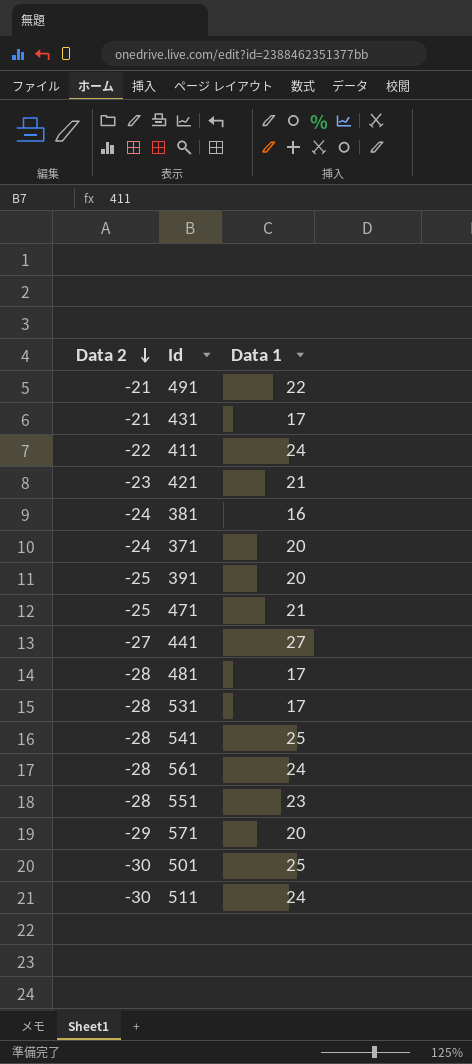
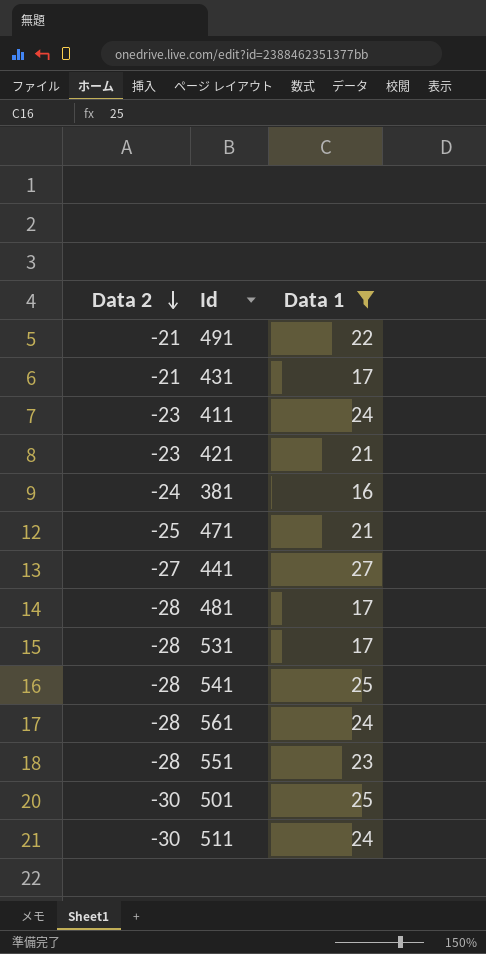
filter: none -> Data 1 != 20
411 | Data 2: -22 -> -23

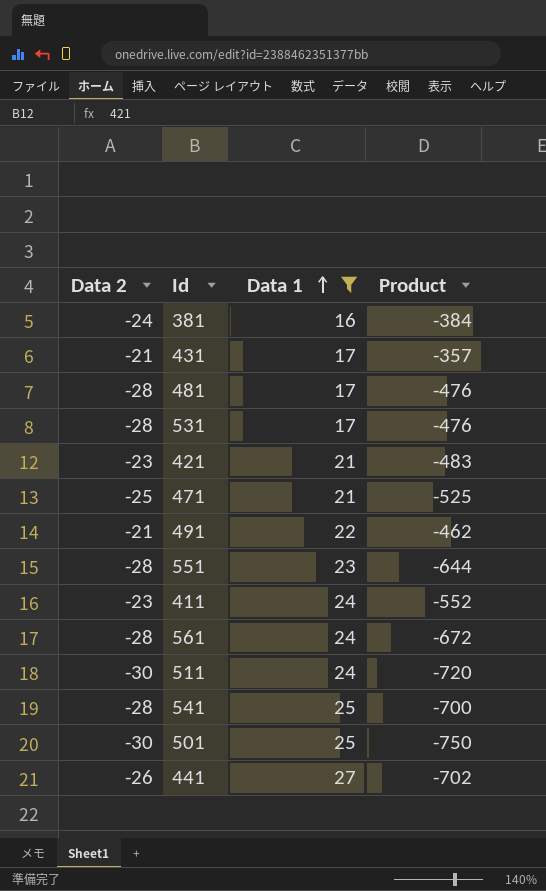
row order: Data 2 descending -> Data 1 ascending
column Product | formula: none -> [Data 2] * [Data 1]
441 | Data 2: -27 -> -26

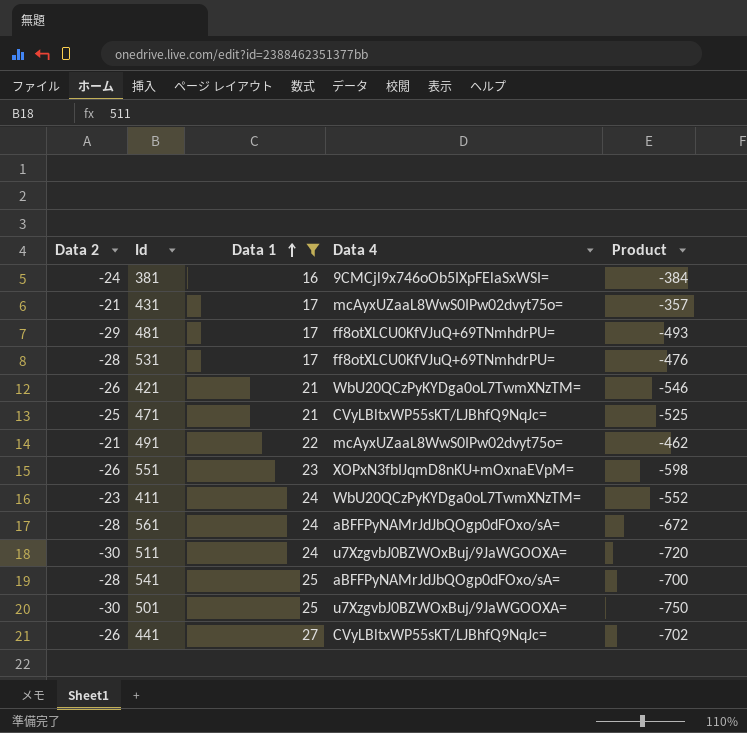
column Data 4 | position: none -> 4
481 | Data 2: -28 -> -29
481 | Product: -476 -> -493
421 | Data 2: -23 -> -26
421 | Product: -483 -> -546
551 | Data 2: -28 -> -26
551 | Product: -644 -> -598

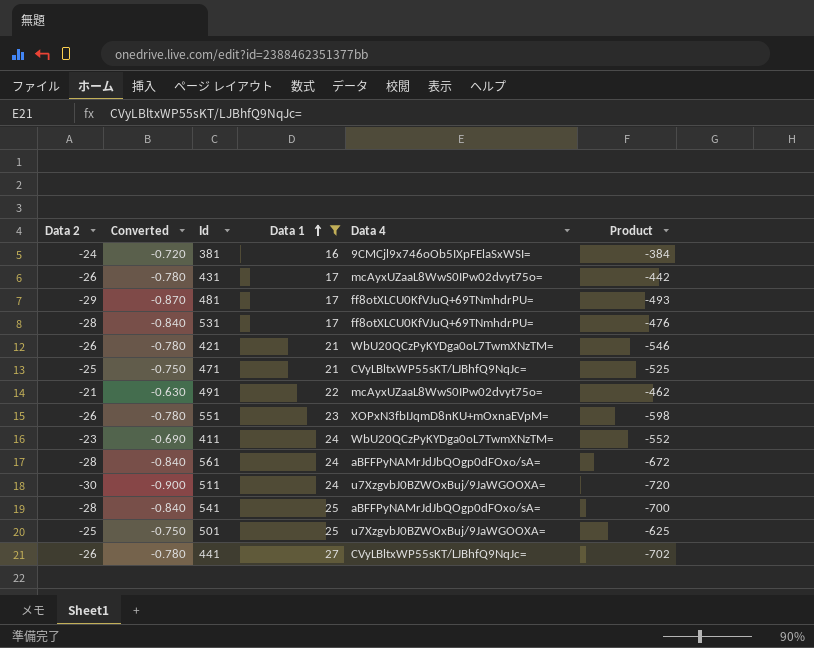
column Converted | formula: none -> [Data 2] * 0.03
431 | Data 2: -21 -> -26
431 | Product: -357 -> -442
501 | Data 2: -30 -> -25
501 | Product: -750 -> -625

